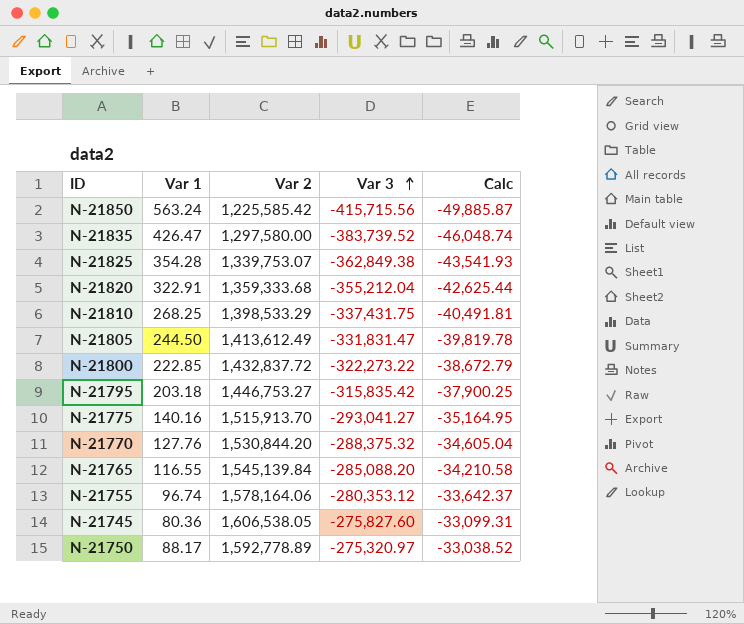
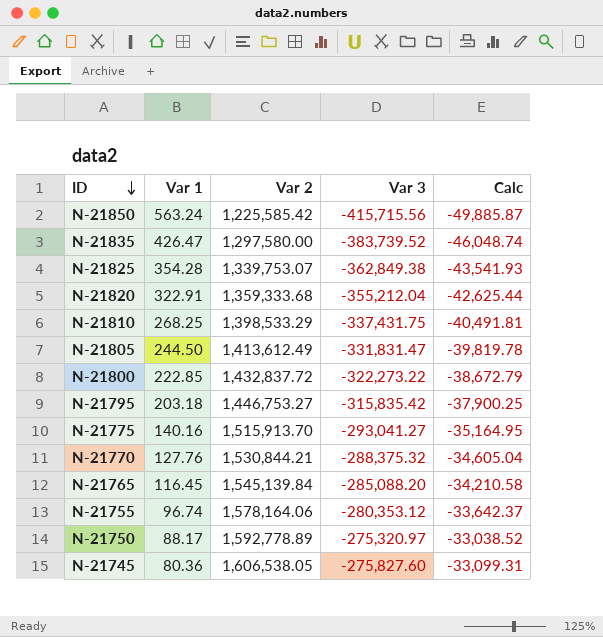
row order: Var 3 ascending -> ID descending
N-21770 | Var 2: 1,530,844.20 -> 1,530,844.21
N-21765 | Var 1: 116.55 -> 116.45

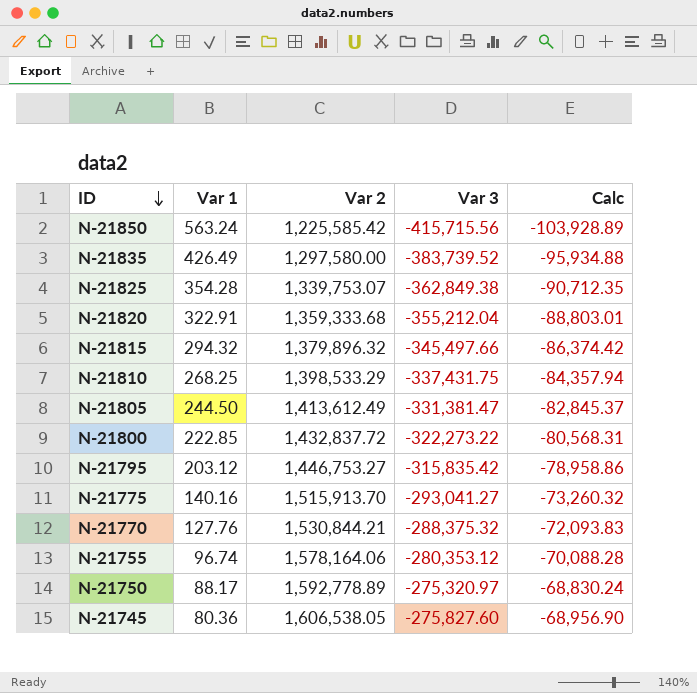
column Calc | formula: [Var 3] * 0.12 -> [Var 3] * 0.25
row N-21765: 116.45 | 1,545,139.84 | -285,088.20 | -34,210.58 -> none
N-21835 | Var 1: 426.47 -> 426.49
row N-21815: none -> 294.32 | 1,379,896.32 | -345,497.66 | -86,374.42
N-21805 | Var 3: -331,831.47 -> -331,381.47
N-21795 | Var 1: 203.18 -> 203.12

